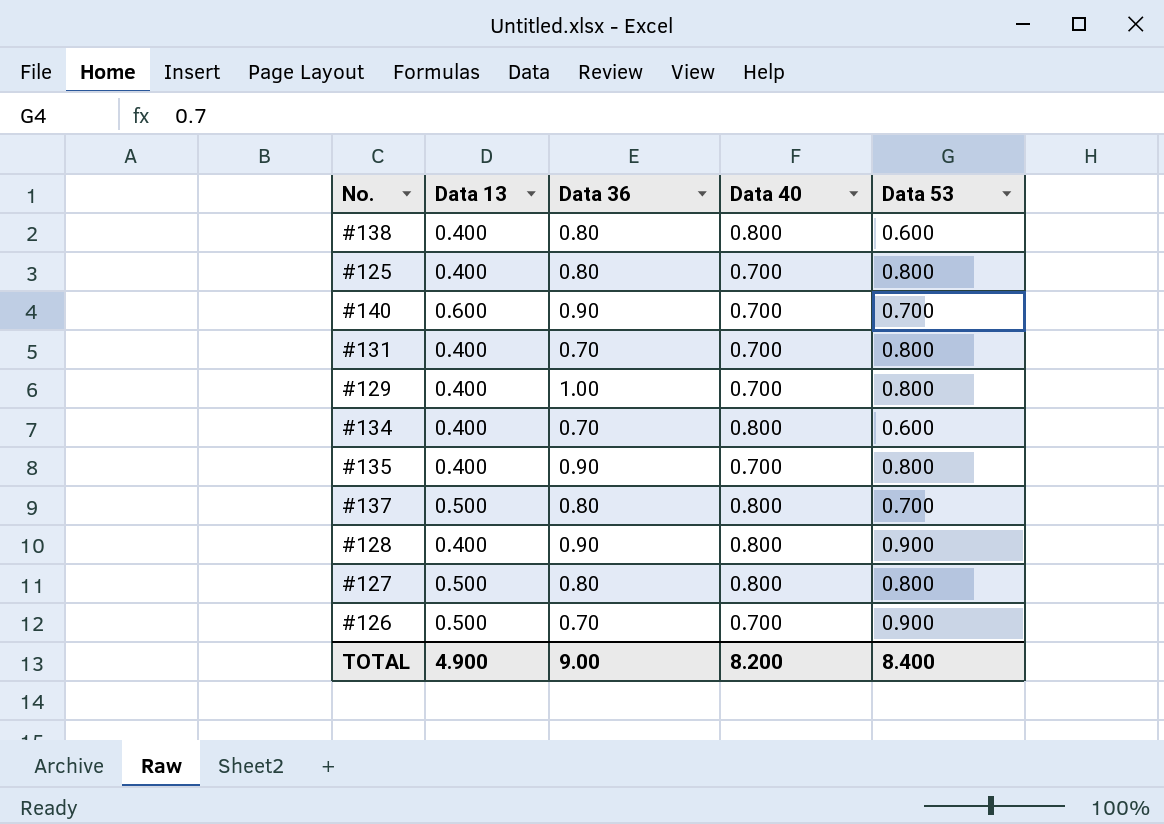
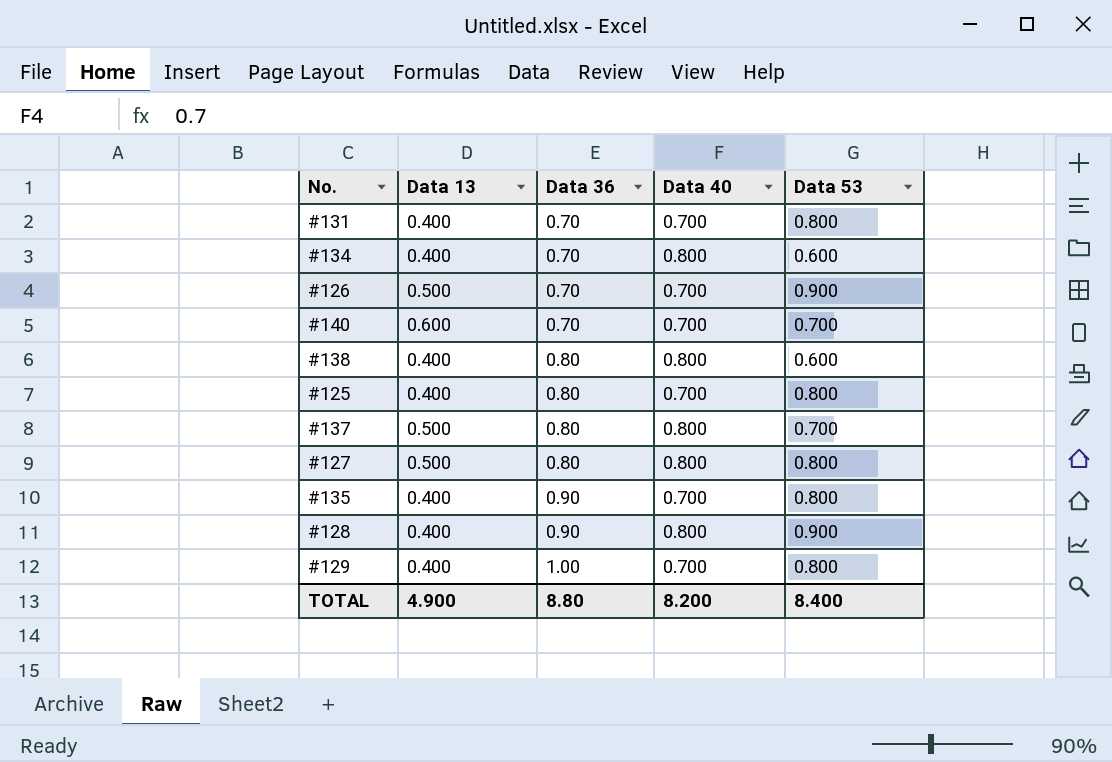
row order: none -> Data 36 ascending
#140 | Data 36: 0.90 -> 0.70
TOTAL | Data 36: 9.00 -> 8.80

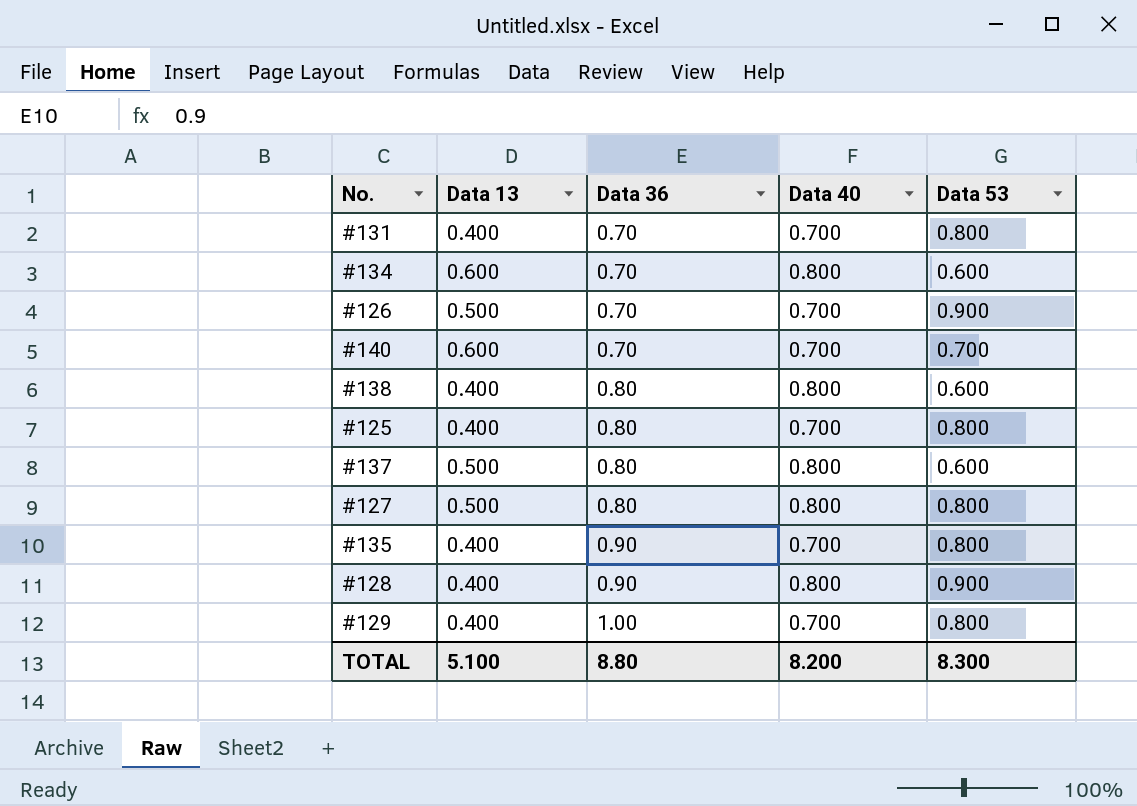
#134 | Data 13: 0.400 -> 0.600
#137 | Data 53: 0.700 -> 0.600
TOTAL | Data 13: 4.900 -> 5.100
TOTAL | Data 53: 8.400 -> 8.300

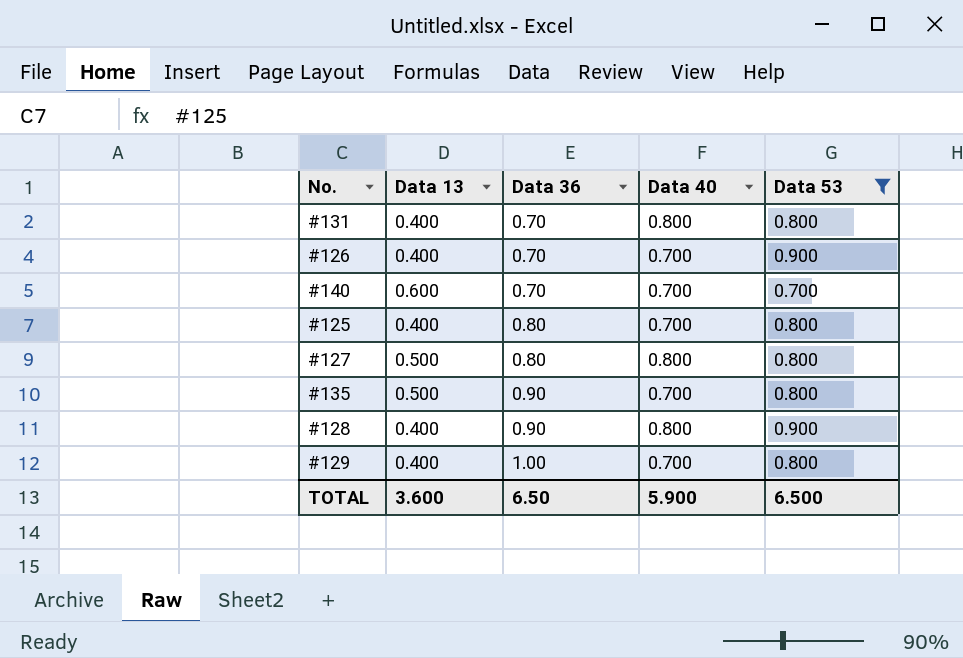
filter: none -> Data 53 != 0.600
#131 | Data 40: 0.700 -> 0.800
#126 | Data 13: 0.500 -> 0.400
#135 | Data 13: 0.400 -> 0.500
TOTAL | Data 13: 5.100 -> 3.600
TOTAL | Data 36: 8.80 -> 6.50
TOTAL | Data 40: 8.200 -> 5.900
TOTAL | Data 53: 8.300 -> 6.500

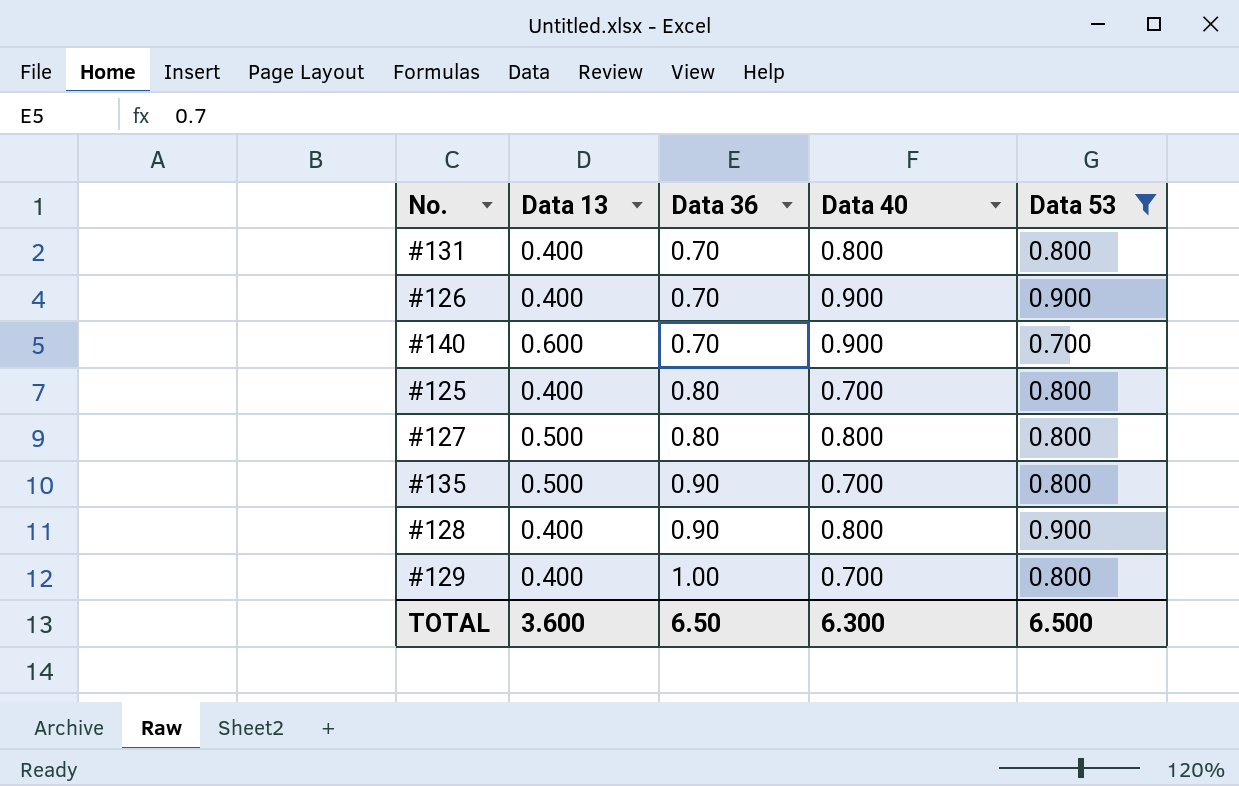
#126 | Data 40: 0.700 -> 0.900
#140 | Data 40: 0.700 -> 0.900
TOTAL | Data 40: 5.900 -> 6.300

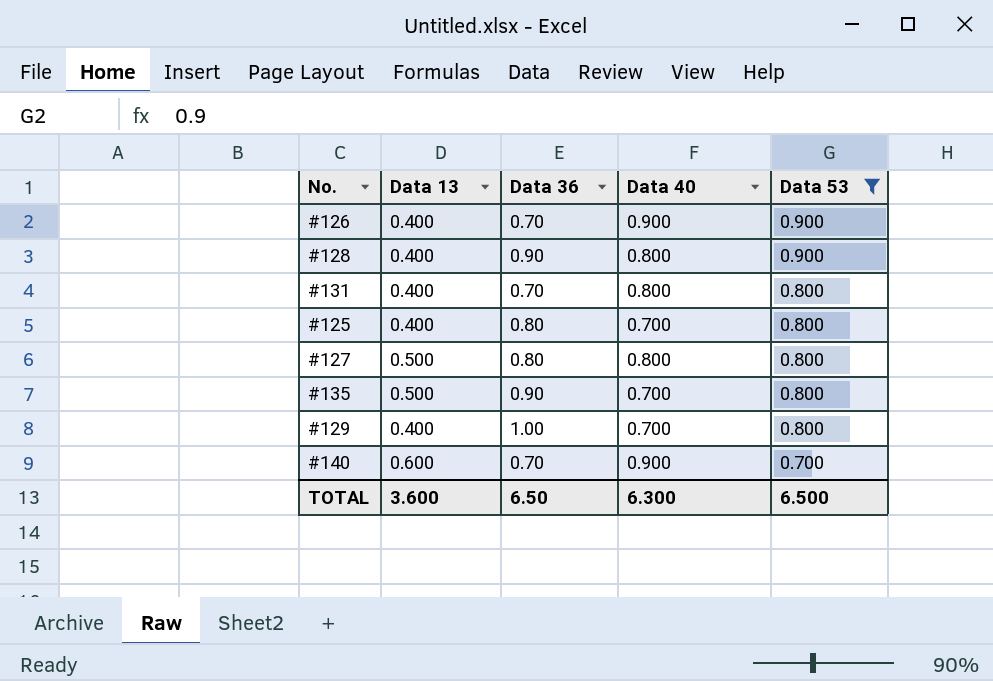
row order: Data 36 ascending -> Data 53 descending

